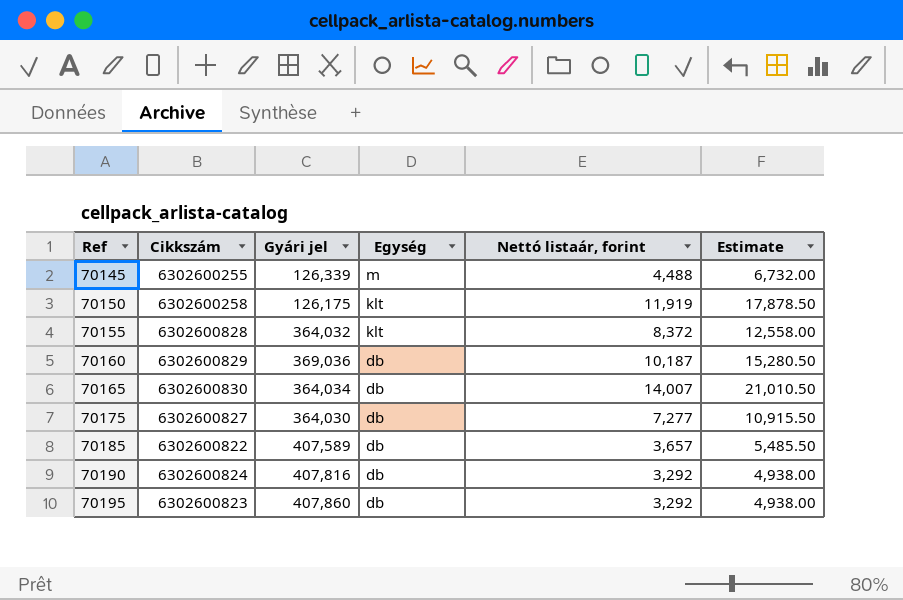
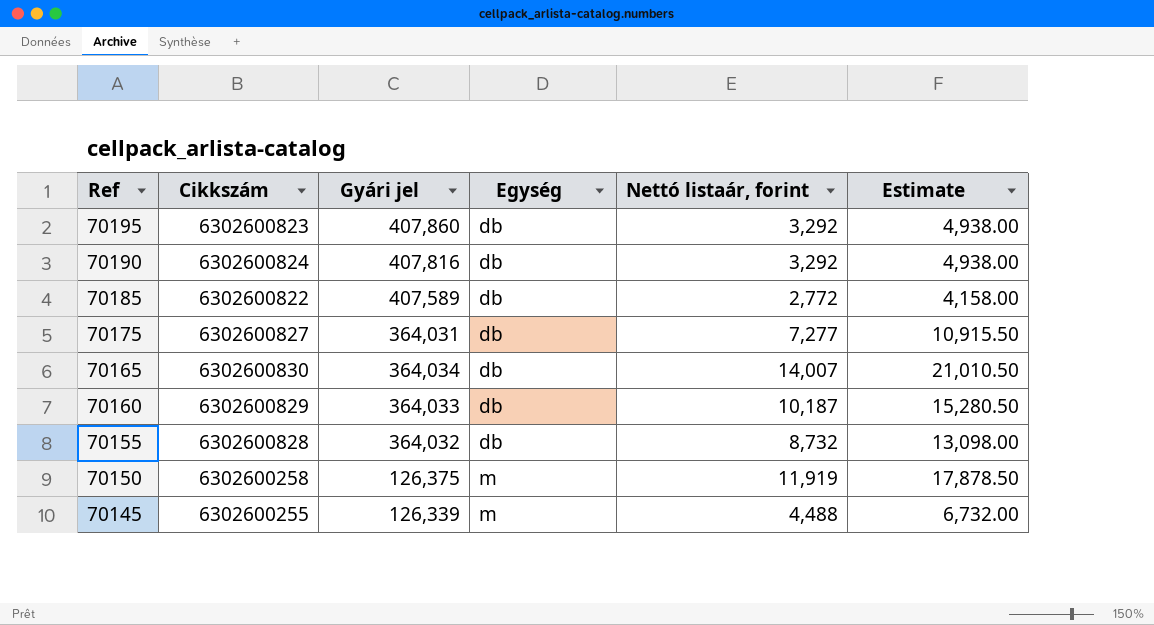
row order: Ref ascending -> Ref descending
70185 | Nettó listaár, forint: 3,657 -> 2,772
70185 | Estimate: 5,485.50 -> 4,158.00
70175 | Gyári jel: 364,030 -> 364,031
70160 | Gyári jel: 369,036 -> 364,033
70155 | Egység: klt -> db
70155 | Nettó listaár, forint: 8,372 -> 8,732
70155 | Estimate: 12,558.00 -> 13,098.00
70150 | Gyári jel: 126,175 -> 126,375
70150 | Egység: klt -> m

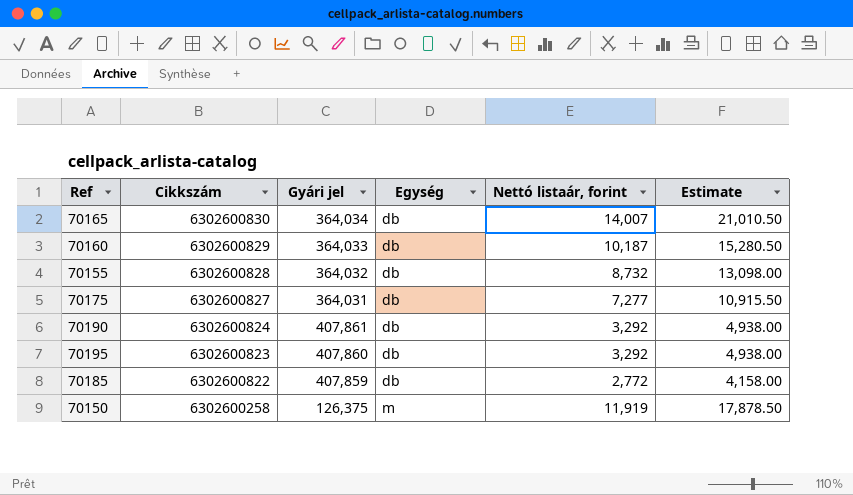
row order: Ref descending -> Cikkszám descending
row 70145: 6302600255 | 126,339 | m | 4,488 | 6,732.00 -> none
70190 | Gyári jel: 407,816 -> 407,861
70185 | Gyári jel: 407,589 -> 407,859

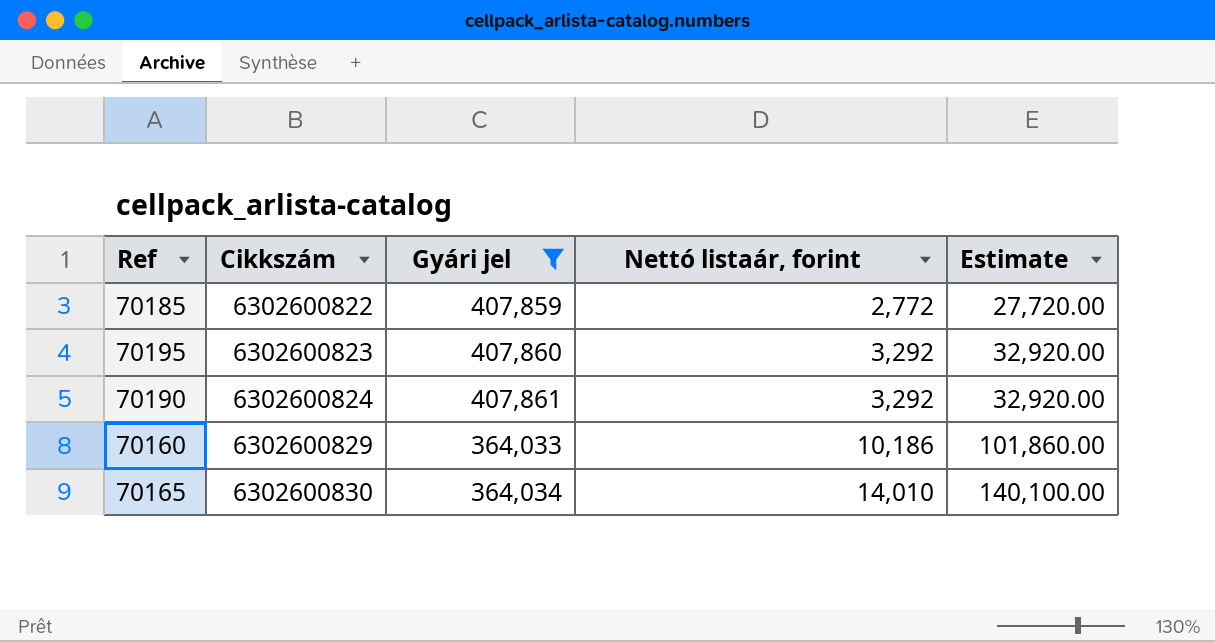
filter: none -> Gyári jel >= 364,033
row order: Cikkszám descending -> Cikkszám ascending
column Egység | position: 4 -> none
column Estimate | formula: [Nettó listaár, forint] * 1.5 -> [Nettó listaár, forint] * 10
70160 | Nettó listaár, forint: 10,187 -> 10,186
70165 | Nettó listaár, forint: 14,007 -> 14,010

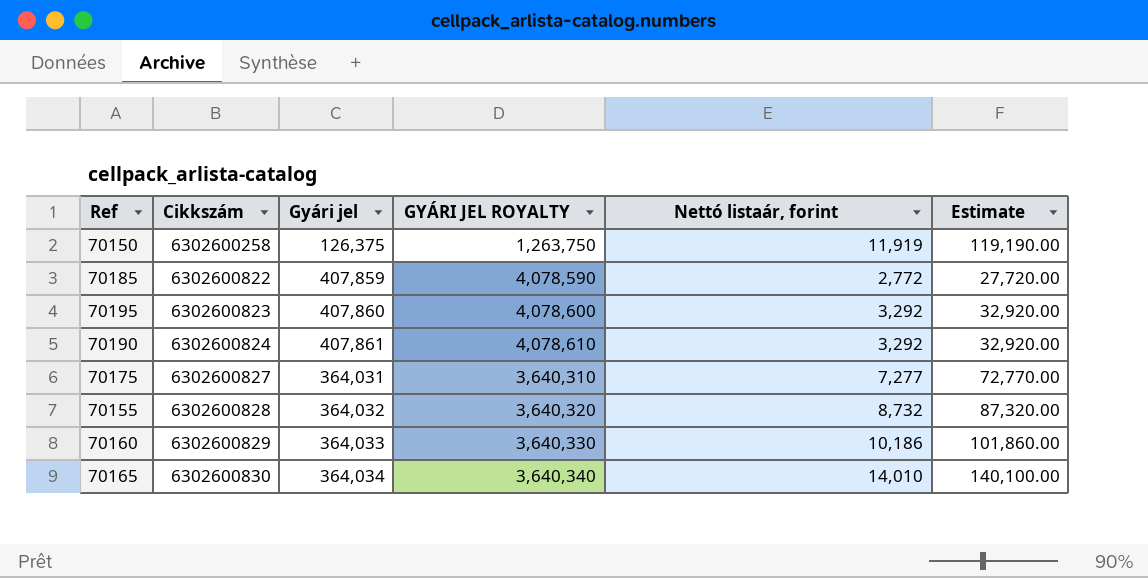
filter: Gyári jel >= 364,033 -> none
column GYÁRI JEL ROYALTY | formula: none -> [Gyári jel] * 10

